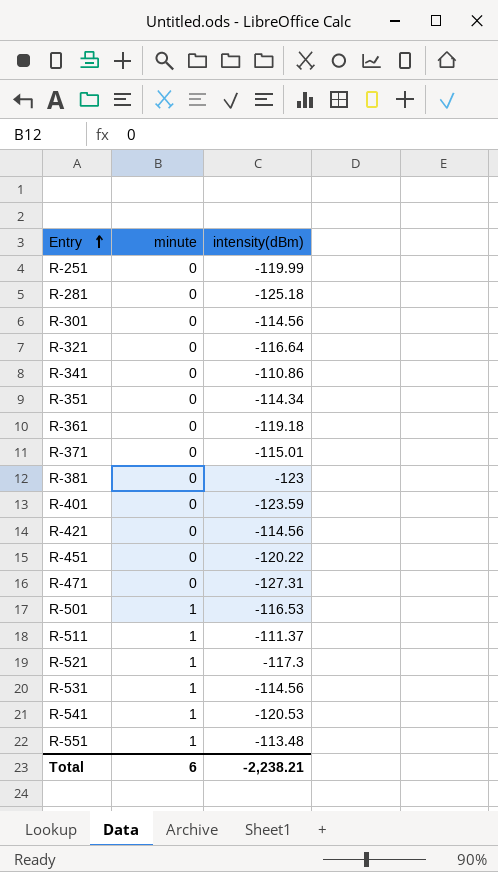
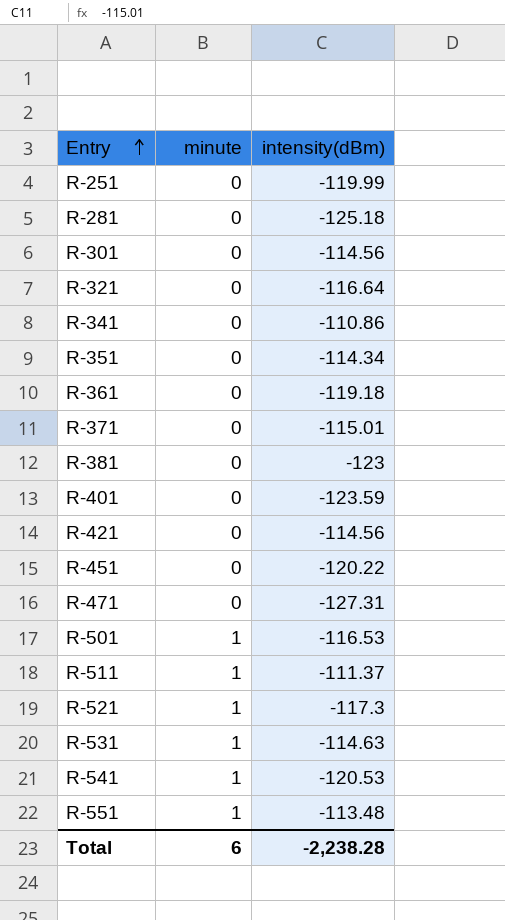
R-531 | intensity(dBm): -114.56 -> -114.63
Total | intensity(dBm): -2,238.21 -> -2,238.28

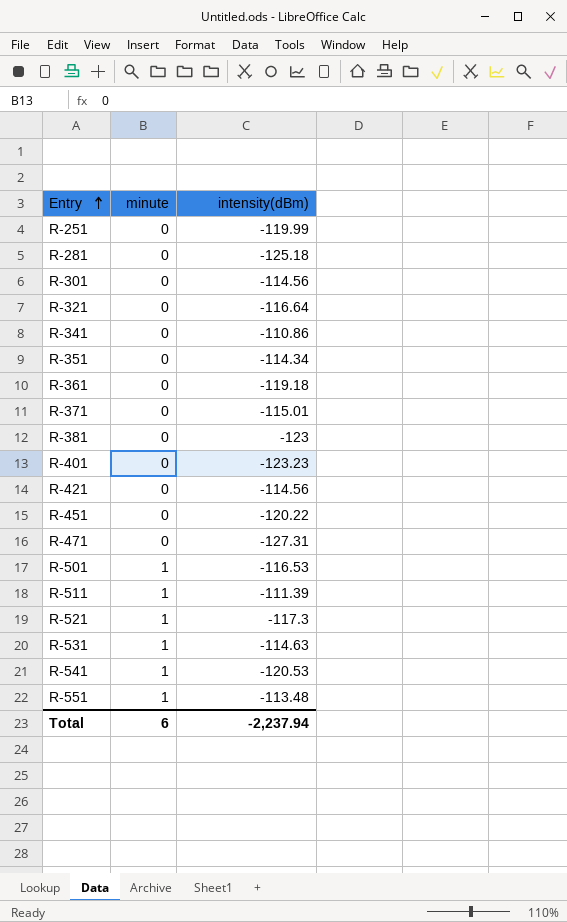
R-401 | intensity(dBm): -123.59 -> -123.23
R-511 | intensity(dBm): -111.37 -> -111.39
Total | intensity(dBm): -2,238.28 -> -2,237.94

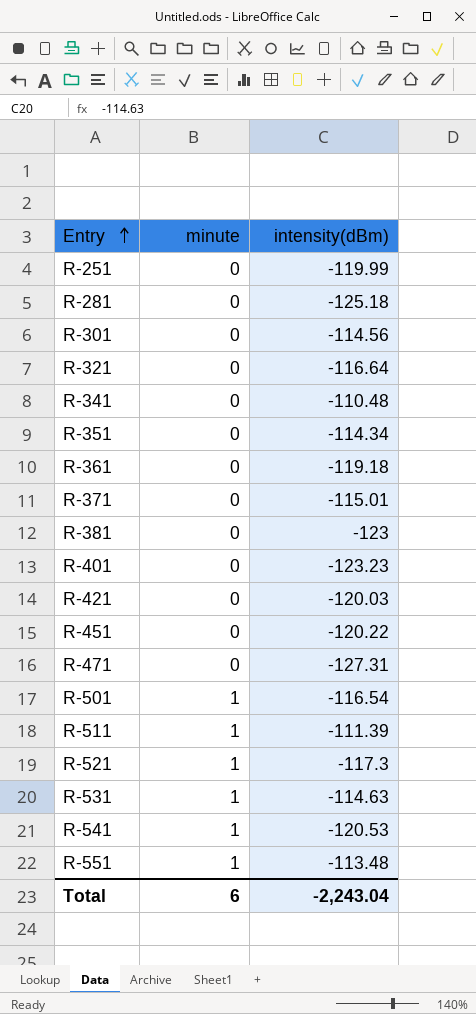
R-341 | intensity(dBm): -110.86 -> -110.48
R-421 | intensity(dBm): -114.56 -> -120.03
R-501 | intensity(dBm): -116.53 -> -116.54
Total | intensity(dBm): -2,237.94 -> -2,243.04

